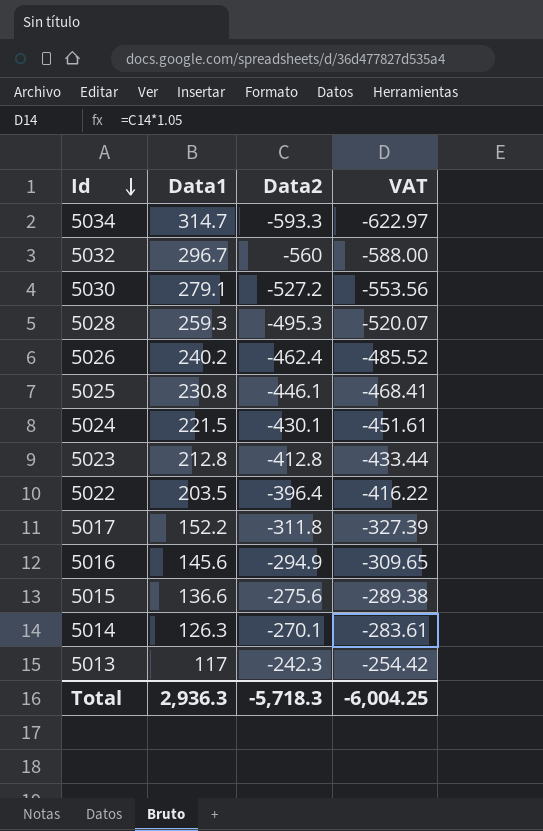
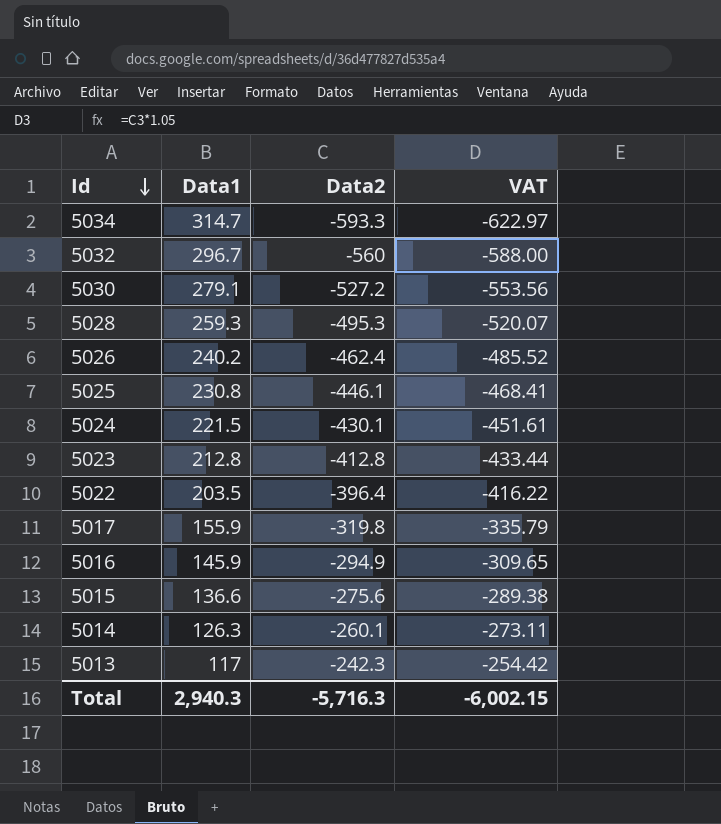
5017 | Data1: 152.2 -> 155.9
5017 | Data2: -311.8 -> -319.8
5017 | VAT: -327.39 -> -335.79
5016 | Data1: 145.6 -> 145.9
5014 | Data2: -270.1 -> -260.1
5014 | VAT: -283.61 -> -273.11
Total | Data1: 2,936.3 -> 2,940.3
Total | Data2: -5,718.3 -> -5,716.3
Total | VAT: -6,004.25 -> -6,002.15

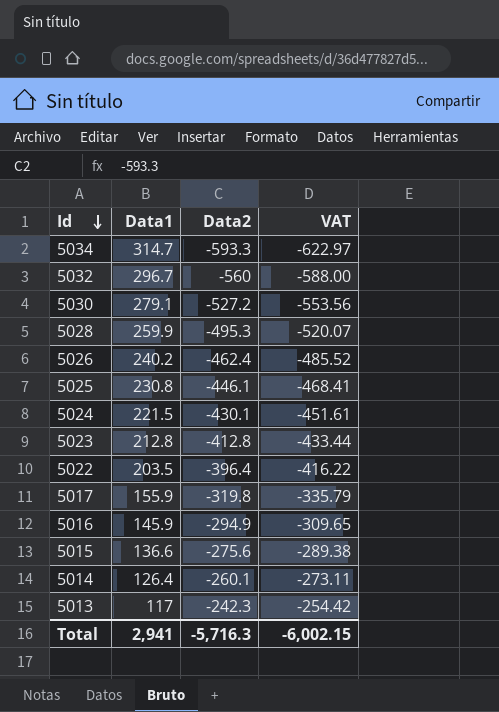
5028 | Data1: 259.3 -> 259.9
5014 | Data1: 126.3 -> 126.4
Total | Data1: 2,940.3 -> 2,941

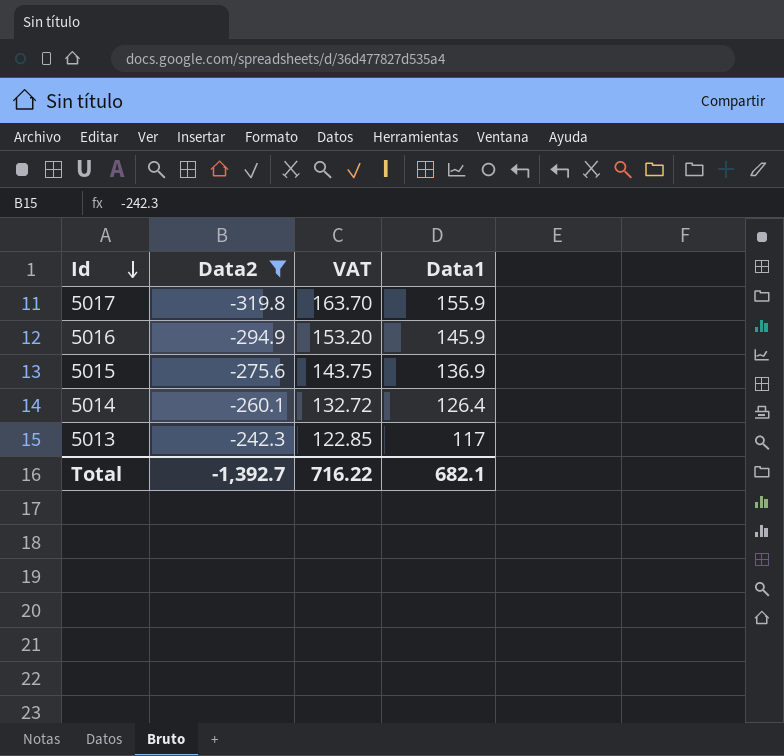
filter: none -> Data2 >= -319.8
column VAT | formula: [Data2] * 1.05 -> [Data1] * 1.05
column Data1 | position: 2 -> 4
5015 | Data1: 136.6 -> 136.9
Total | Data2: -5,716.3 -> -1,392.7
Total | VAT: -6,002.15 -> 716.22
Total | Data1: 2,941 -> 682.1

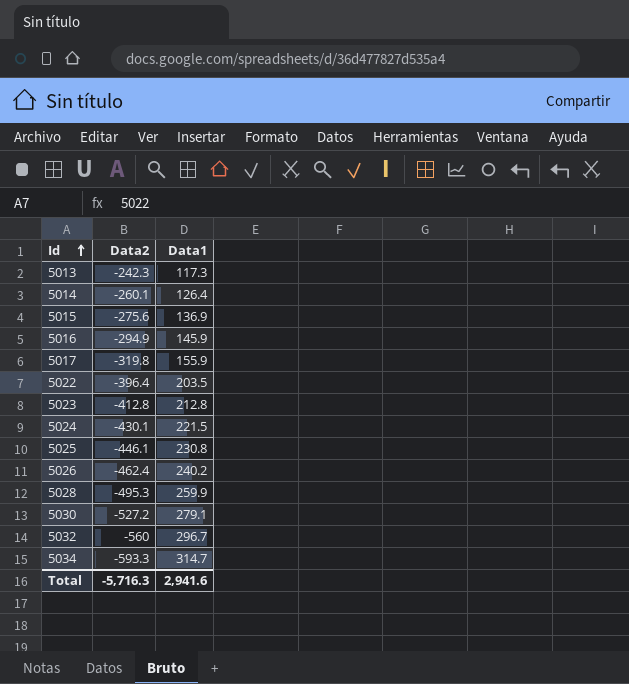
filter: Data2 >= -319.8 -> none
row order: Id descending -> Id ascending
column VAT | formula: [Data1] * 1.05 -> none
5013 | Data1: 117 -> 117.3
Total | Data2: -1,392.7 -> -5,716.3
Total | Data1: 682.1 -> 2,941.6

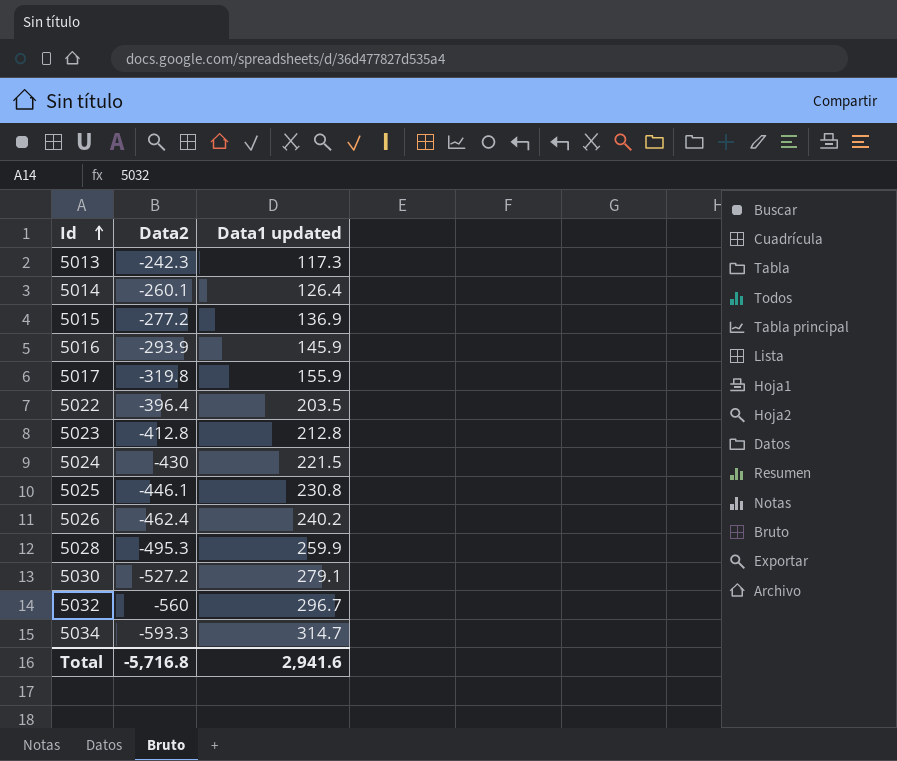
column name: Data1 -> Data1 updated
5015 | Data2: -275.6 -> -277.2
5016 | Data2: -294.9 -> -293.9
5024 | Data2: -430.1 -> -430
Total | Data2: -5,716.3 -> -5,716.8

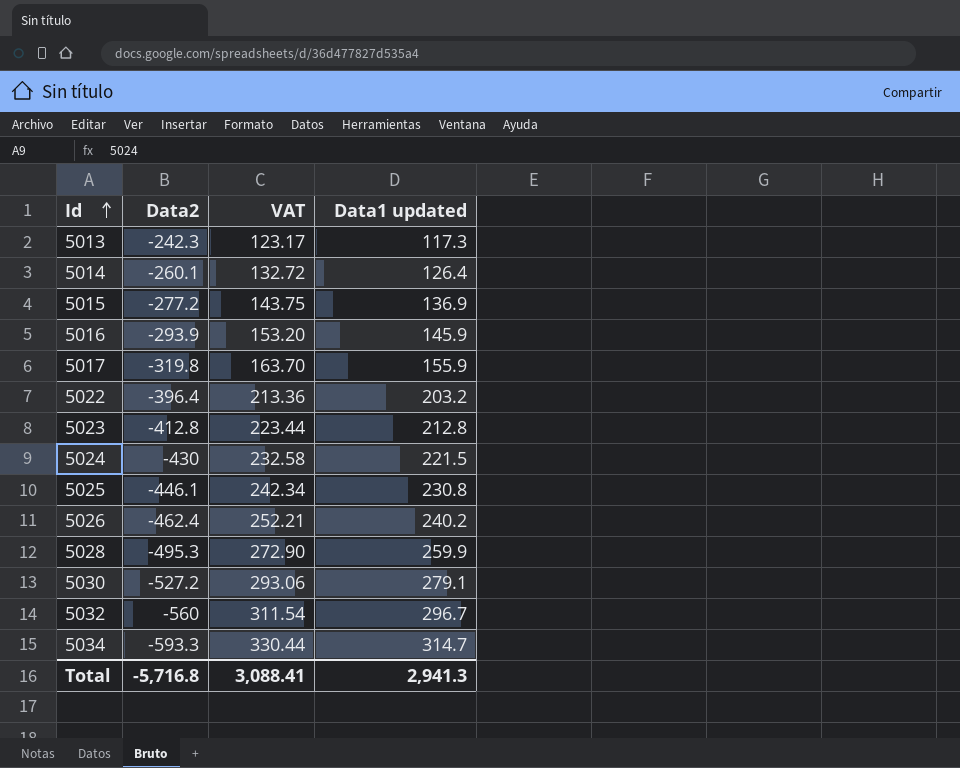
column VAT | formula: none -> [Data1 updated] * 1.05
5022 | Data1 updated: 203.5 -> 203.2
Total | Data1 updated: 2,941.6 -> 2,941.3

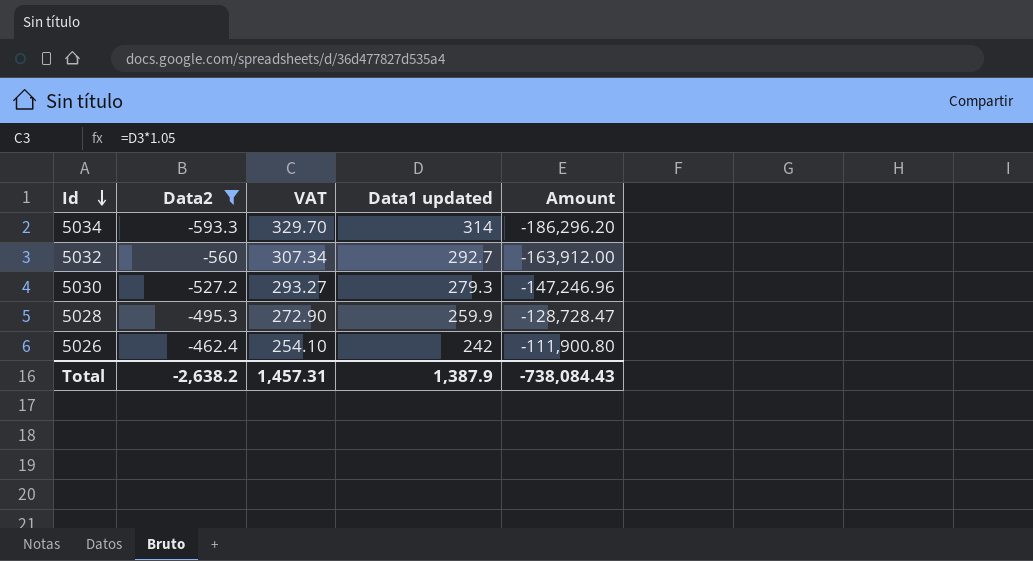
filter: none -> Data2 <= -462.4
row order: Id ascending -> Id descending
column Amount | formula: none -> [Data2] * [Data1 updated]
5034 | VAT: 330.44 -> 329.70
5034 | Data1 updated: 314.7 -> 314
5032 | VAT: 311.54 -> 307.34
5032 | Data1 updated: 296.7 -> 292.7
5030 | VAT: 293.06 -> 293.27
5030 | Data1 updated: 279.1 -> 279.3
5026 | VAT: 252.21 -> 254.10
5026 | Data1 updated: 240.2 -> 242
Total | Data2: -5,716.8 -> -2,638.2
Total | VAT: 3,088.41 -> 1,457.31
Total | Data1 updated: 2,941.3 -> 1,387.9

